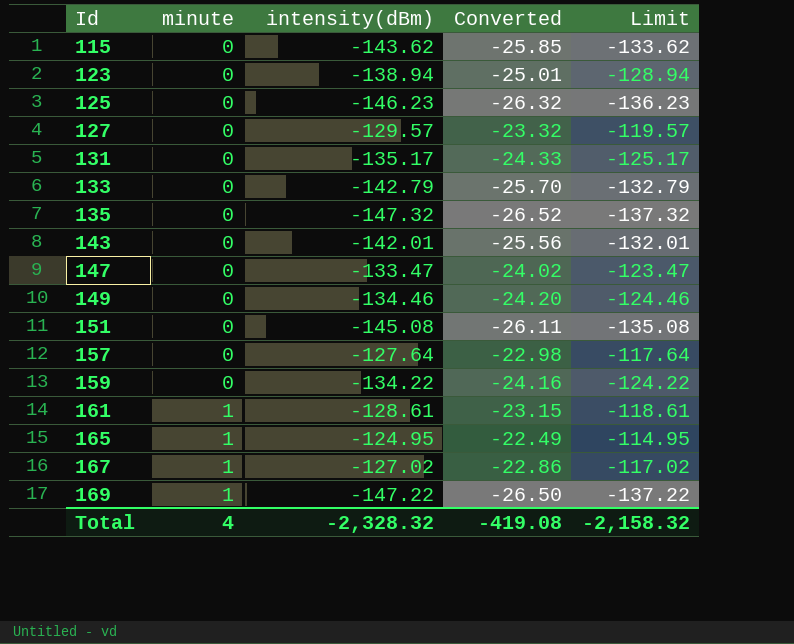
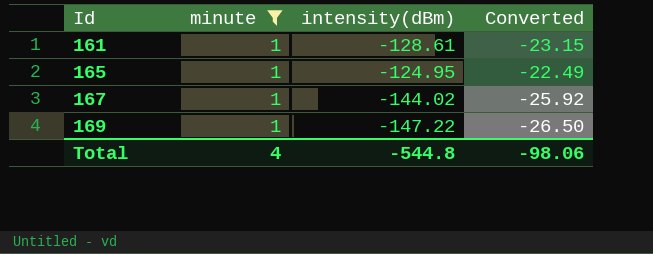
filter: none -> minute = 1
column Limit | formula: [intensity(dBm)] + 10 -> none
167 | intensity(dBm): -127.02 -> -144.02
167 | Converted: -22.86 -> -25.92
Total | intensity(dBm): -2,328.32 -> -544.8
Total | Converted: -419.08 -> -98.06

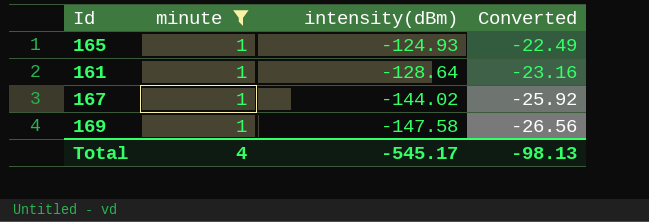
row order: Id ascending -> intensity(dBm) descending
165 | intensity(dBm): -124.95 -> -124.93
161 | intensity(dBm): -128.61 -> -128.64
161 | Converted: -23.15 -> -23.16
169 | intensity(dBm): -147.22 -> -147.58
169 | Converted: -26.50 -> -26.56
Total | intensity(dBm): -544.8 -> -545.17
Total | Converted: -98.06 -> -98.13

